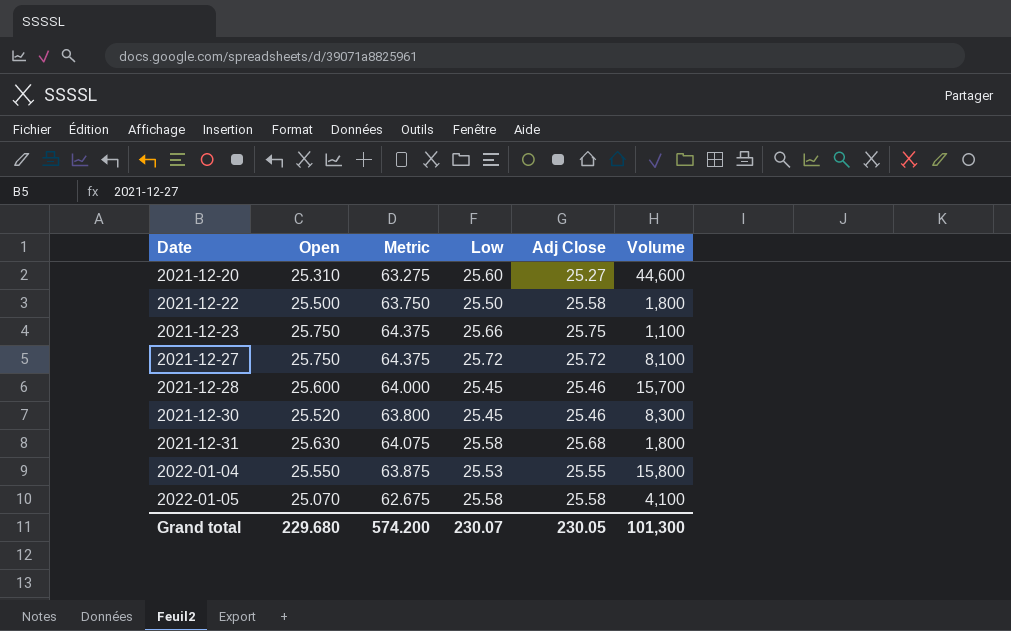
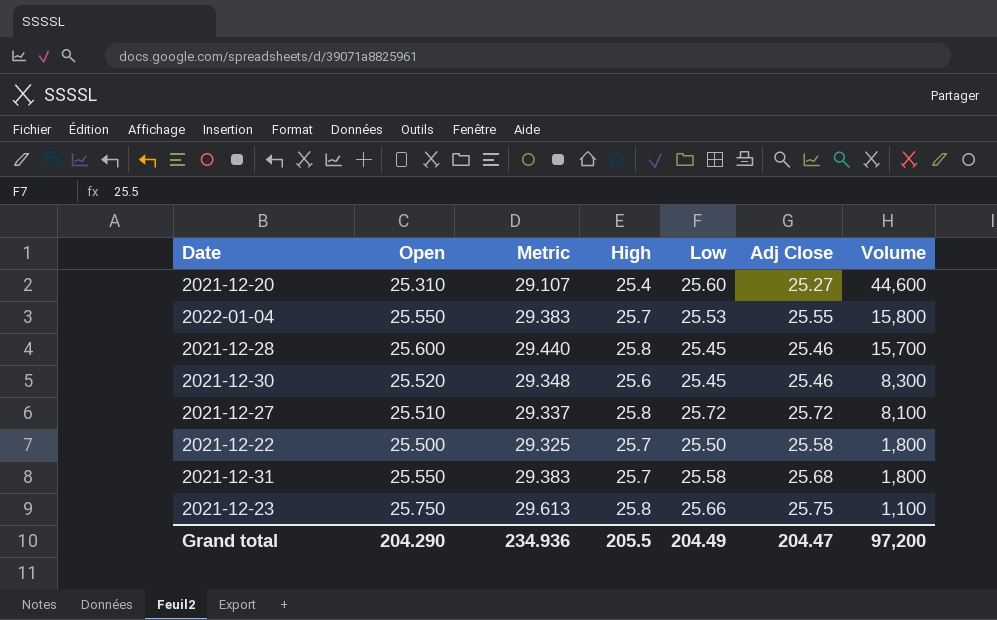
row order: Date ascending -> Volume descending
column Metric | formula: [Open] * 2.5 -> [Open] * 1.15
column High | position: none -> 4
row 2022-01-05: 25.070 | 62.675 | 25.58 | 25.58 | 4,100 -> none
2021-12-27 | Open: 25.750 -> 25.510
2021-12-31 | Open: 25.630 -> 25.550
Grand total | Open: 229.680 -> 204.290
Grand total | Metric: 574.200 -> 234.936
Grand total | Low: 230.07 -> 204.49
Grand total | Adj Close: 230.05 -> 204.47
Grand total | Volume: 101,300 -> 97,200

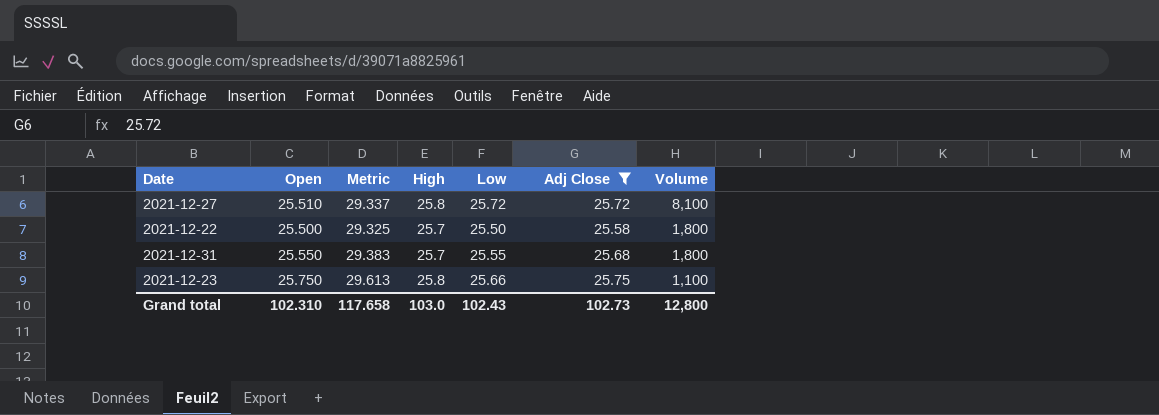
filter: none -> Adj Close >= 25.58
2021-12-31 | Low: 25.58 -> 25.55
Grand total | Open: 204.290 -> 102.310
Grand total | Metric: 234.936 -> 117.658
Grand total | High: 205.5 -> 103.0
Grand total | Low: 204.49 -> 102.43
Grand total | Adj Close: 204.47 -> 102.73
Grand total | Volume: 97,200 -> 12,800

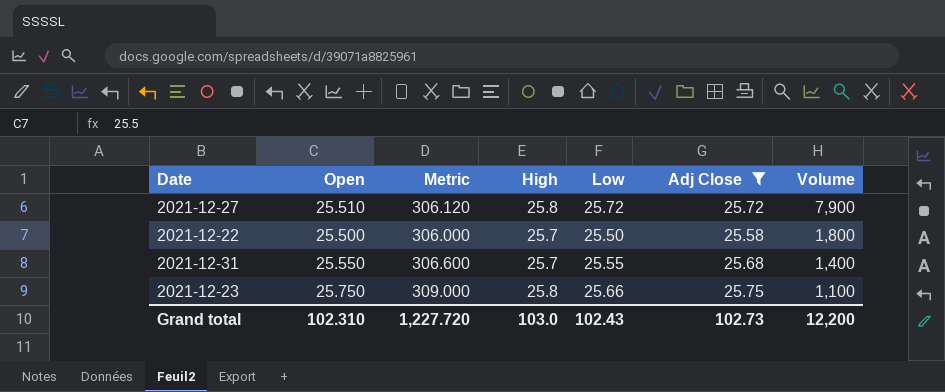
column Metric | formula: [Open] * 1.15 -> [Open] * 12
2021-12-27 | Volume: 8,100 -> 7,900
2021-12-31 | Volume: 1,800 -> 1,400
Grand total | Metric: 117.658 -> 1,227.720
Grand total | Volume: 12,800 -> 12,200

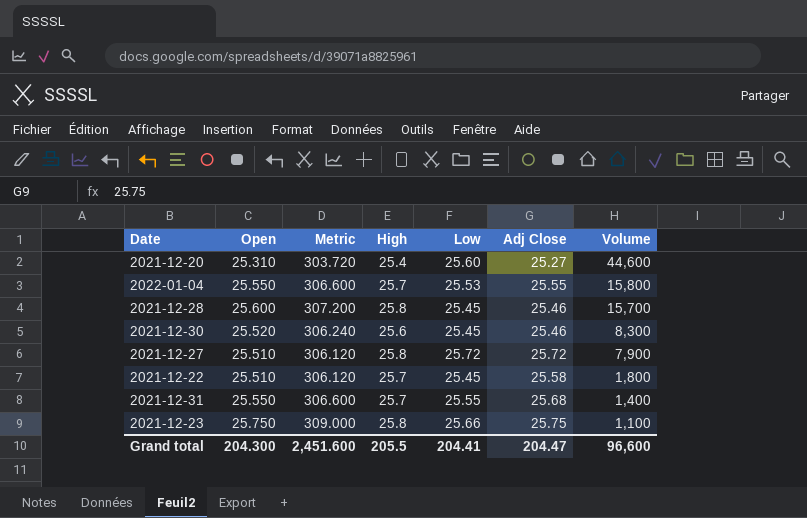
filter: Adj Close >= 25.58 -> none
2021-12-22 | Open: 25.500 -> 25.510
2021-12-22 | Metric: 306.000 -> 306.120
2021-12-22 | Low: 25.50 -> 25.45
Grand total | Open: 102.310 -> 204.300
Grand total | Metric: 1,227.720 -> 2,451.600
Grand total | High: 103.0 -> 205.5
Grand total | Low: 102.43 -> 204.41
Grand total | Adj Close: 102.73 -> 204.47
Grand total | Volume: 12,200 -> 96,600

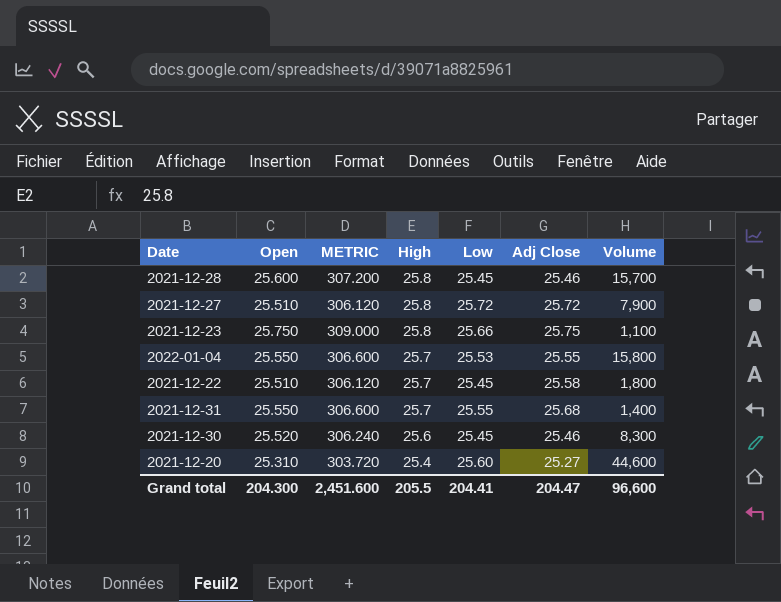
row order: Volume descending -> High descending
column name: Metric -> METRIC

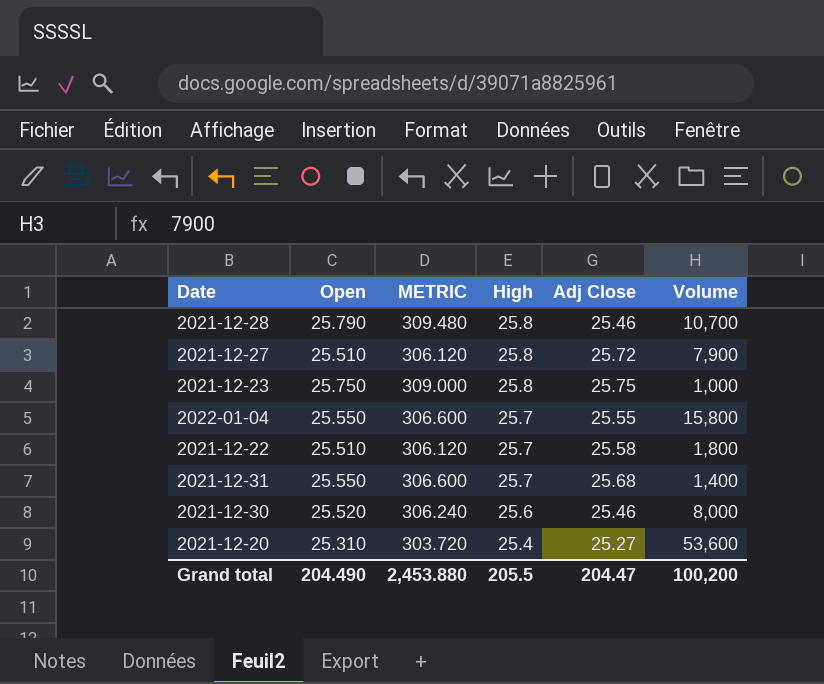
column Low | position: 5 -> none
2021-12-28 | Open: 25.600 -> 25.790
2021-12-28 | METRIC: 307.200 -> 309.480
2021-12-28 | Volume: 15,700 -> 10,700
2021-12-23 | Volume: 1,100 -> 1,000
2021-12-30 | Volume: 8,300 -> 8,000
2021-12-20 | Volume: 44,600 -> 53,600
Grand total | Open: 204.300 -> 204.490
Grand total | METRIC: 2,451.600 -> 2,453.880
Grand total | Volume: 96,600 -> 100,200

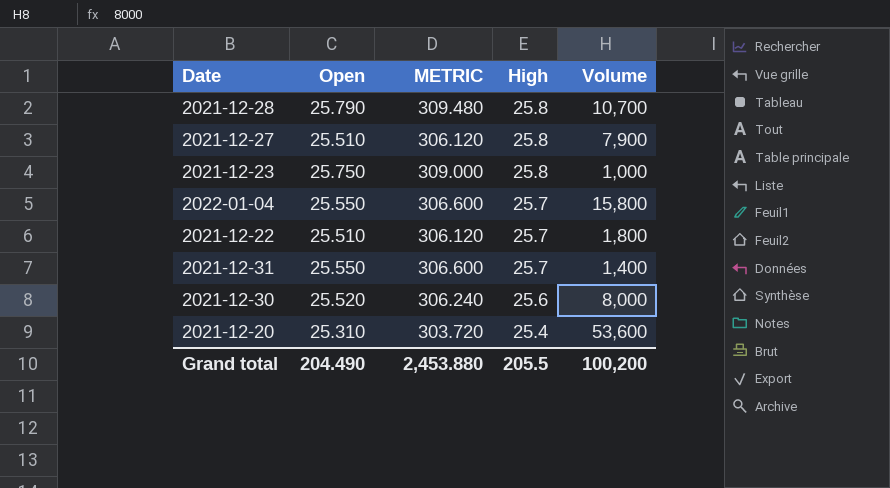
column Adj Close | position: 5 -> none

